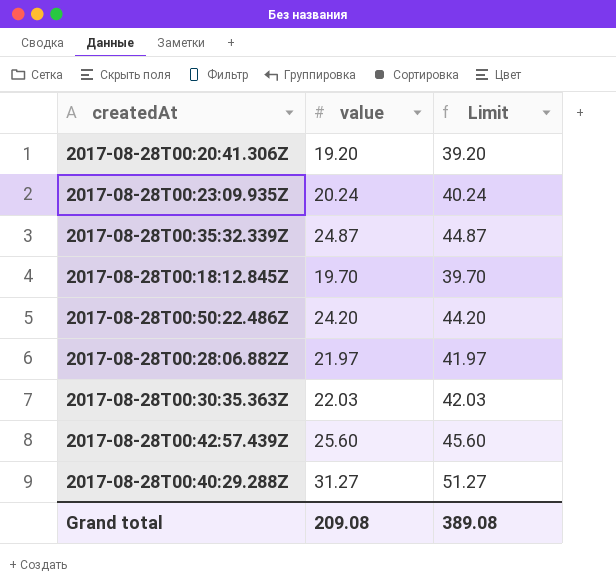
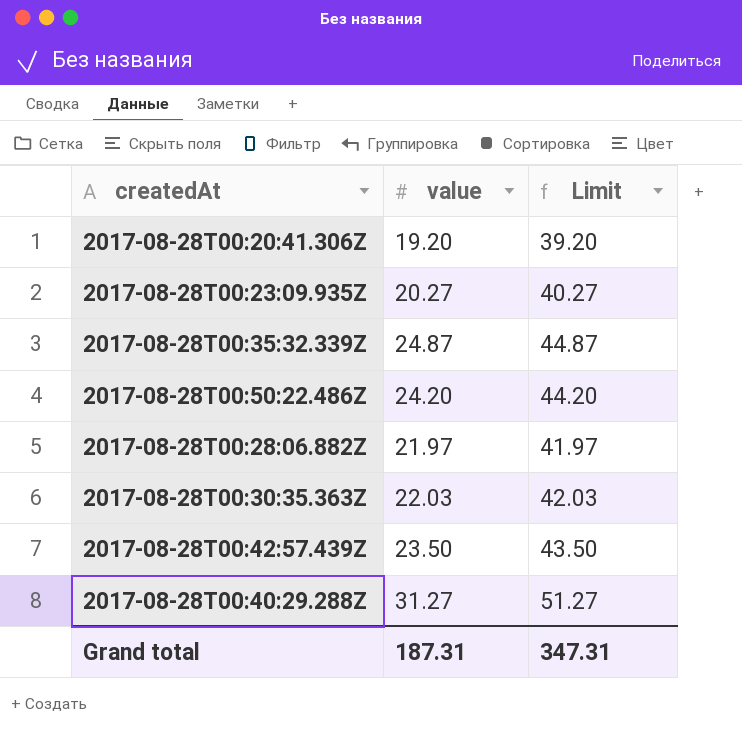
row 2017-08-28T00:18:12.845Z: 19.70 | 39.70 -> none
2017-08-28T00:23:09.935Z | value: 20.24 -> 20.27
2017-08-28T00:23:09.935Z | Limit: 40.24 -> 40.27
2017-08-28T00:42:57.439Z | value: 25.60 -> 23.50
2017-08-28T00:42:57.439Z | Limit: 45.60 -> 43.50
Grand total | value: 209.08 -> 187.31
Grand total | Limit: 389.08 -> 347.31

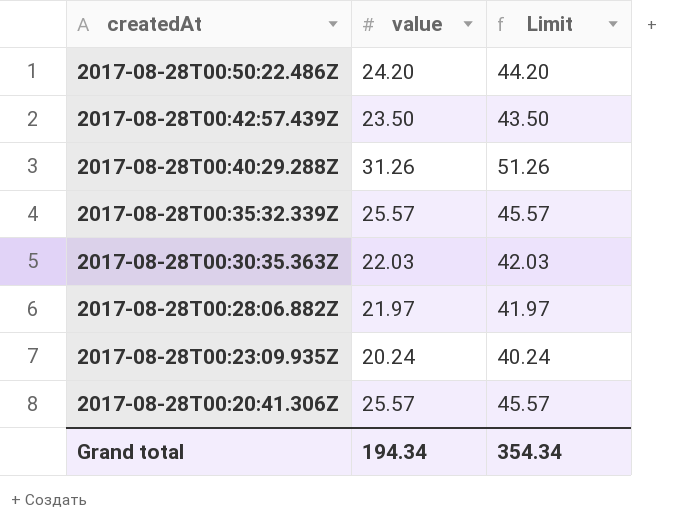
row order: none -> createdAt descending
2017-08-28T00:40:29.288Z | value: 31.27 -> 31.26
2017-08-28T00:40:29.288Z | Limit: 51.27 -> 51.26
2017-08-28T00:35:32.339Z | value: 24.87 -> 25.57
2017-08-28T00:35:32.339Z | Limit: 44.87 -> 45.57
2017-08-28T00:23:09.935Z | value: 20.27 -> 20.24
2017-08-28T00:23:09.935Z | Limit: 40.27 -> 40.24
2017-08-28T00:20:41.306Z | value: 19.20 -> 25.57
2017-08-28T00:20:41.306Z | Limit: 39.20 -> 45.57
Grand total | value: 187.31 -> 194.34
Grand total | Limit: 347.31 -> 354.34

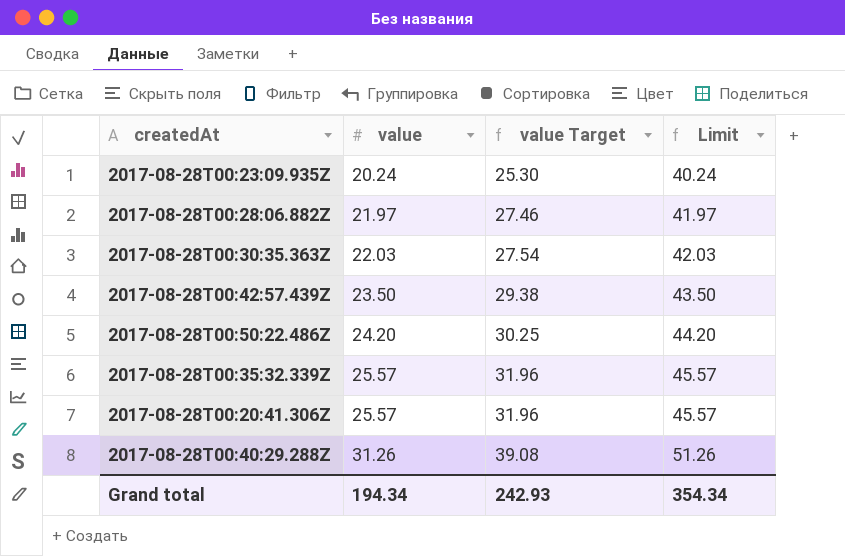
row order: createdAt descending -> value ascending
column value Target | formula: none -> [value] * 1.25

